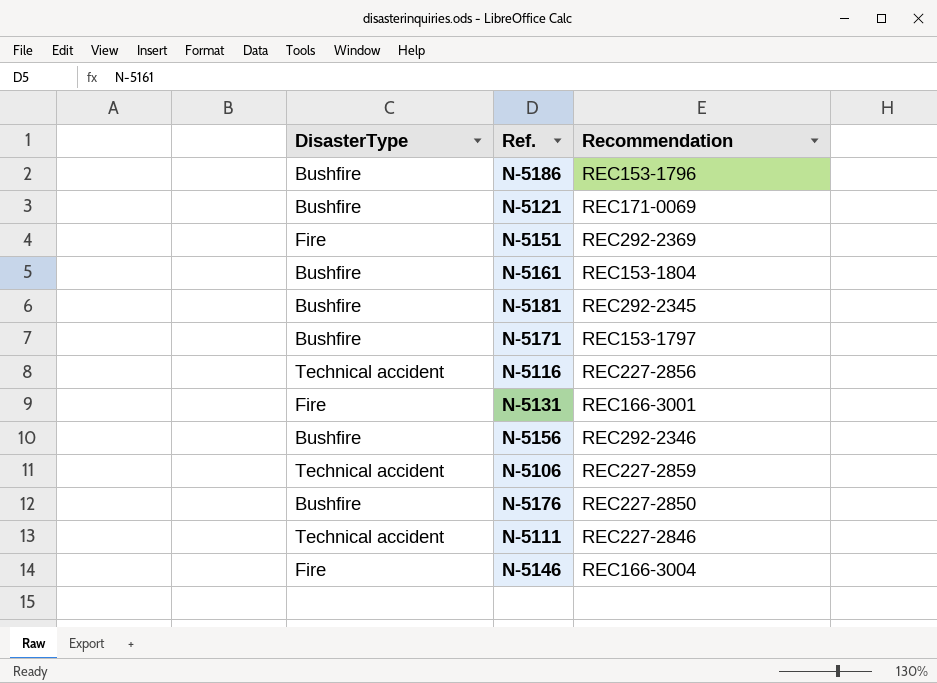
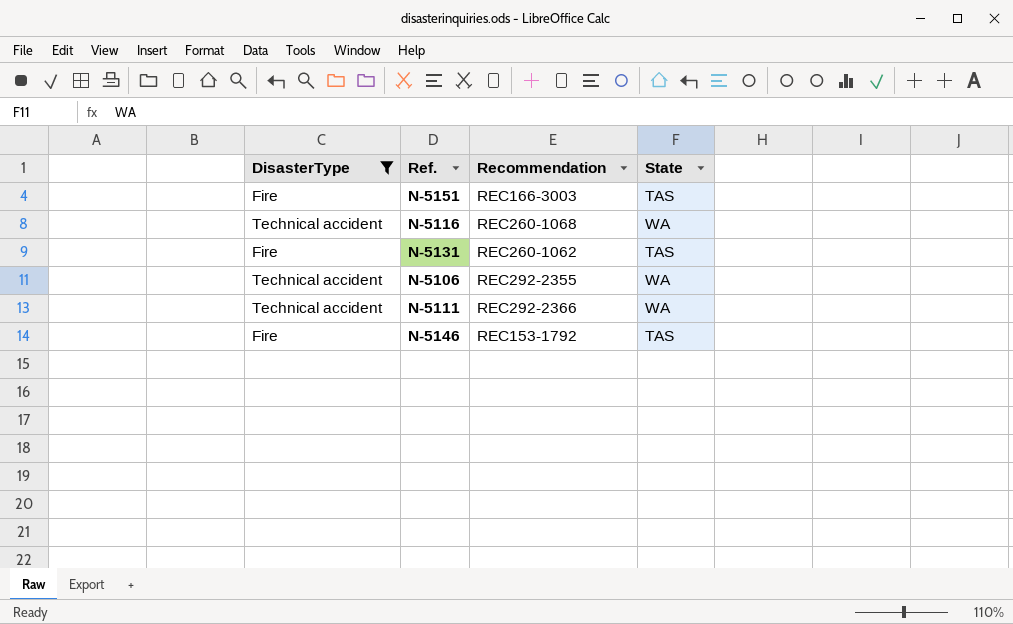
filter: none -> DisasterType != Bushfire
column State | position: none -> 4
N-5151 | Recommendation: REC292-2369 -> REC166-3003
N-5116 | Recommendation: REC227-2856 -> REC260-1068
N-5131 | Recommendation: REC166-3001 -> REC260-1062
N-5106 | Recommendation: REC227-2859 -> REC292-2355
N-5111 | Recommendation: REC227-2846 -> REC292-2366
N-5146 | Recommendation: REC166-3004 -> REC153-1792

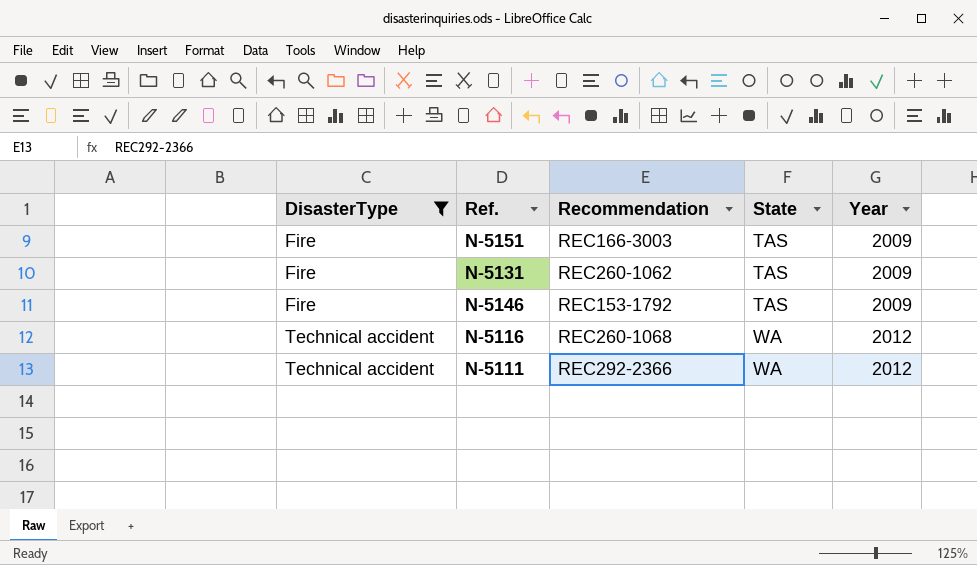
row order: none -> DisasterType ascending
column Year | position: none -> 5
row N-5106: Technical accident | REC292-2355 | WA -> none

